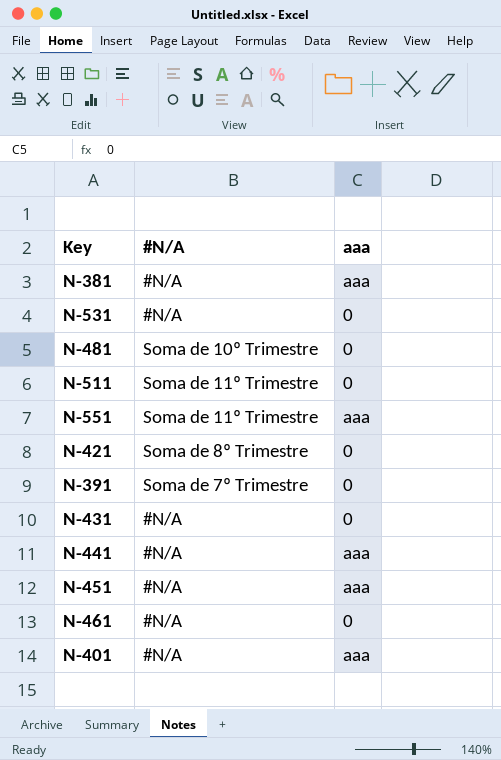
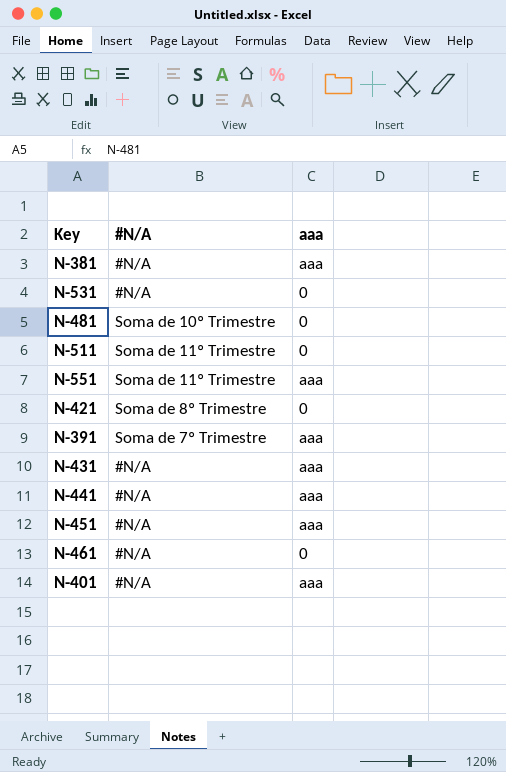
N-391 | aaa: 0 -> aaa
N-431 | aaa: 0 -> aaa

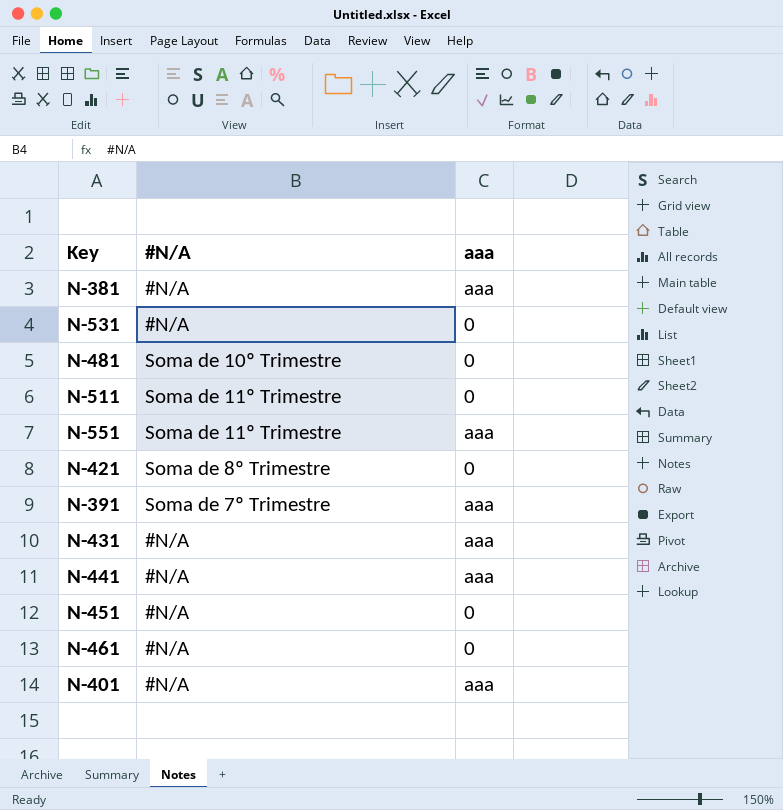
N-451 | aaa: aaa -> 0

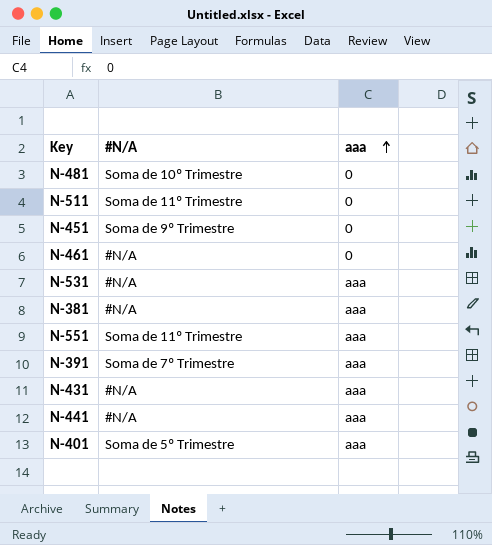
row order: none -> aaa ascending
row N-421: Soma de 8º Trimestre | 0 -> none
N-451 | #N/A: #N/A -> Soma de 9º Trimestre
N-531 | aaa: 0 -> aaa
N-401 | #N/A: #N/A -> Soma de 5º Trimestre

